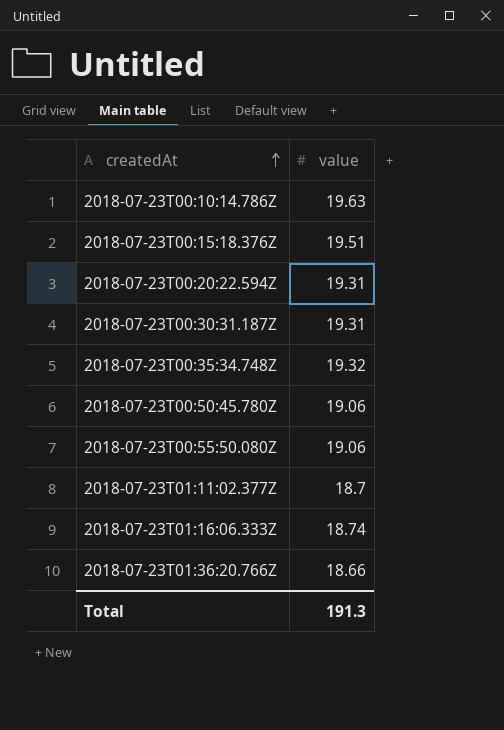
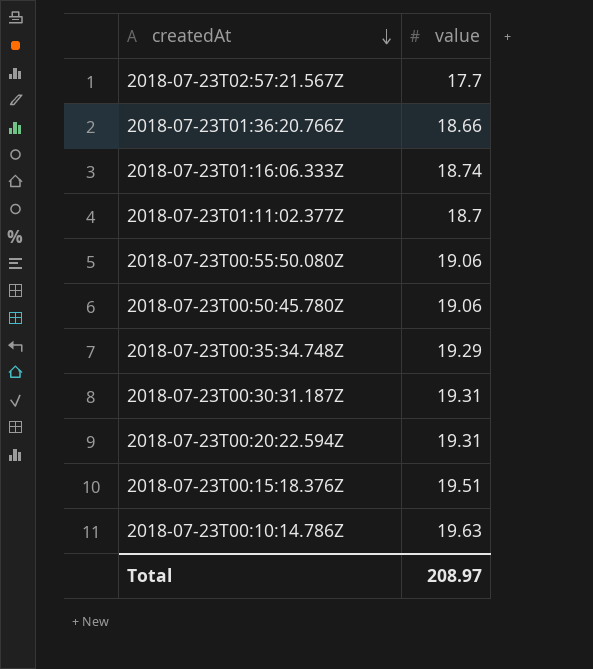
row order: createdAt ascending -> createdAt descending
row 2018-07-23T02:57:21.567Z: none -> 17.7
2018-07-23T00:35:34.748Z | value: 19.32 -> 19.29
Total | value: 191.3 -> 208.97

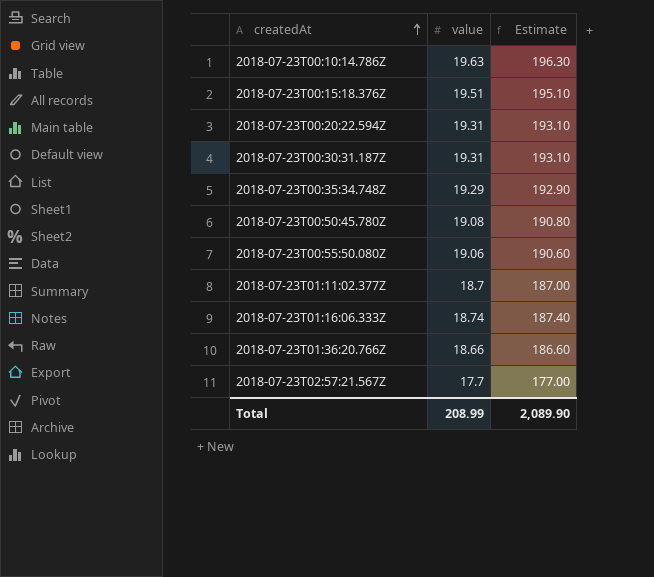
row order: createdAt descending -> createdAt ascending
column Estimate | formula: none -> [value] * 10
2018-07-23T00:50:45.780Z | value: 19.06 -> 19.08
Total | value: 208.97 -> 208.99

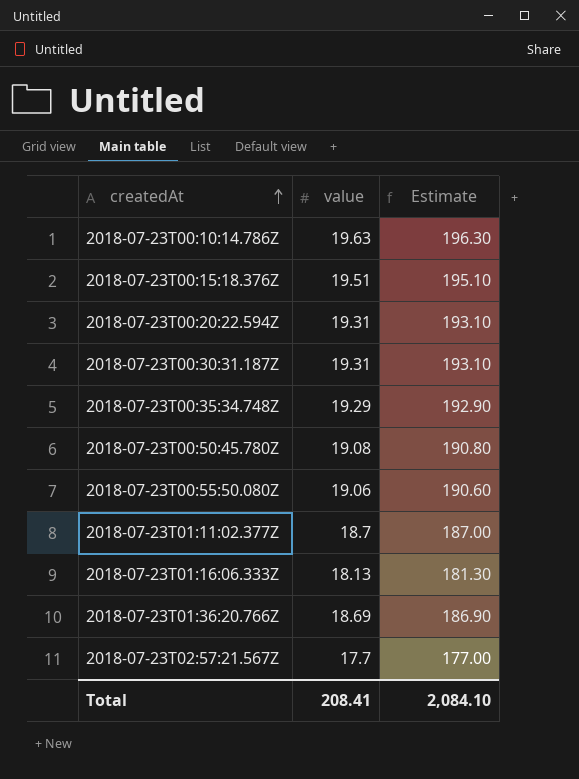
2018-07-23T01:16:06.333Z | value: 18.74 -> 18.13
2018-07-23T01:16:06.333Z | Estimate: 187.40 -> 181.30
2018-07-23T01:36:20.766Z | value: 18.66 -> 18.69
2018-07-23T01:36:20.766Z | Estimate: 186.60 -> 186.90
Total | value: 208.99 -> 208.41
Total | Estimate: 2,089.90 -> 2,084.10

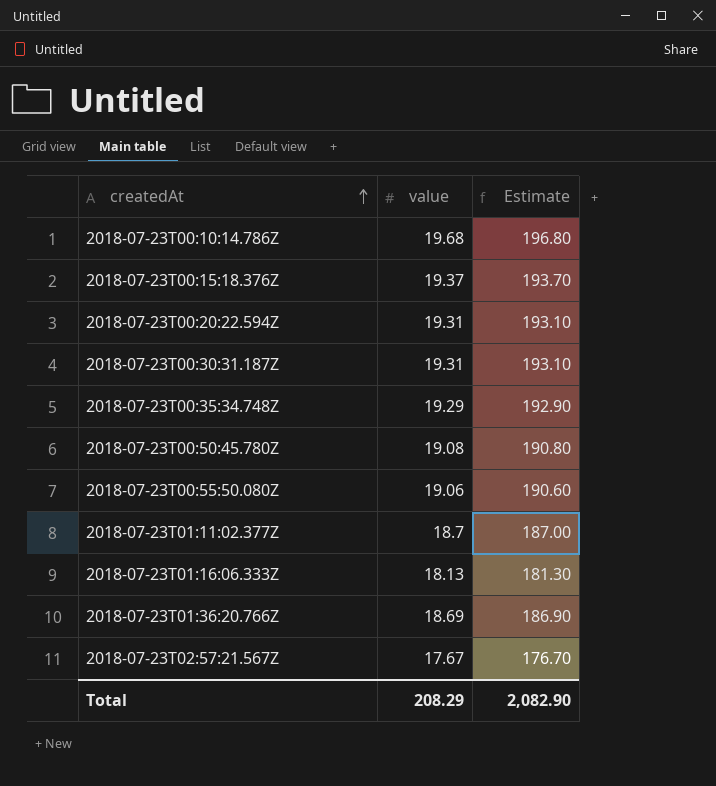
2018-07-23T00:10:14.786Z | value: 19.63 -> 19.68
2018-07-23T00:10:14.786Z | Estimate: 196.30 -> 196.80
2018-07-23T00:15:18.376Z | value: 19.51 -> 19.37
2018-07-23T00:15:18.376Z | Estimate: 195.10 -> 193.70
2018-07-23T02:57:21.567Z | value: 17.7 -> 17.67
2018-07-23T02:57:21.567Z | Estimate: 177.00 -> 176.70
Total | value: 208.41 -> 208.29
Total | Estimate: 2,084.10 -> 2,082.90

